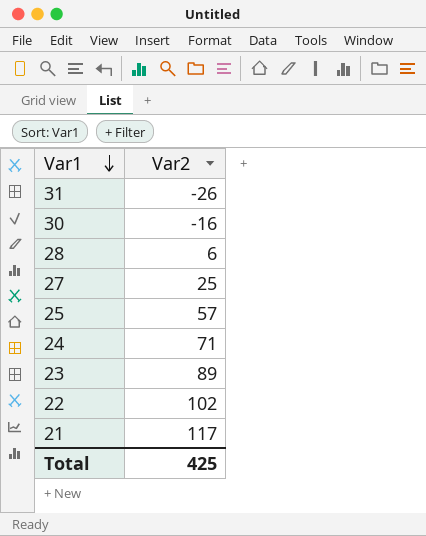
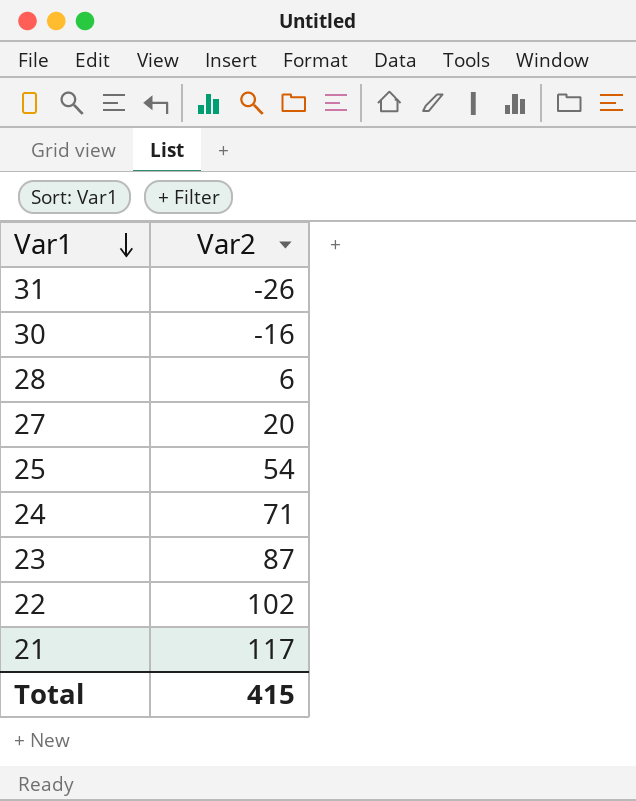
27 | Var2: 25 -> 20
25 | Var2: 57 -> 54
23 | Var2: 89 -> 87
Total | Var2: 425 -> 415

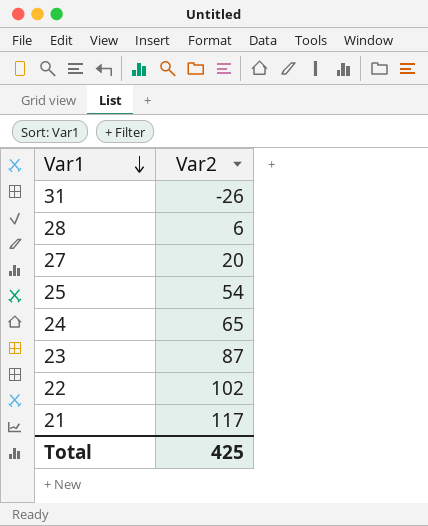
row 30: -16 -> none
24 | Var2: 71 -> 65
Total | Var2: 415 -> 425

